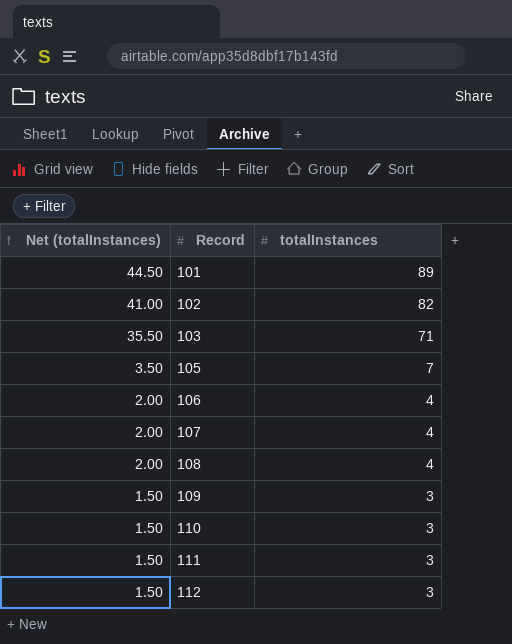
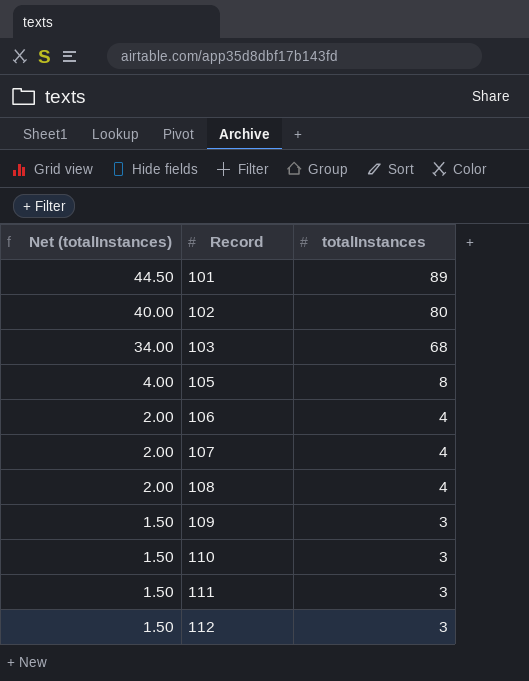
102 | Net (totalInstances): 41.00 -> 40.00
102 | totalInstances: 82 -> 80
103 | Net (totalInstances): 35.50 -> 34.00
103 | totalInstances: 71 -> 68
105 | Net (totalInstances): 3.50 -> 4.00
105 | totalInstances: 7 -> 8

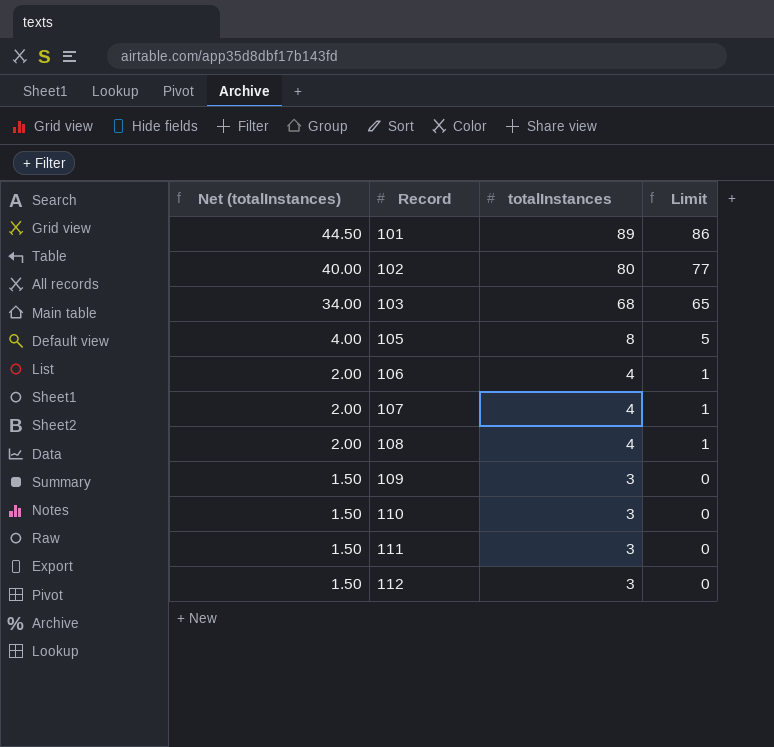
column Limit | formula: none -> [totalInstances] - 3

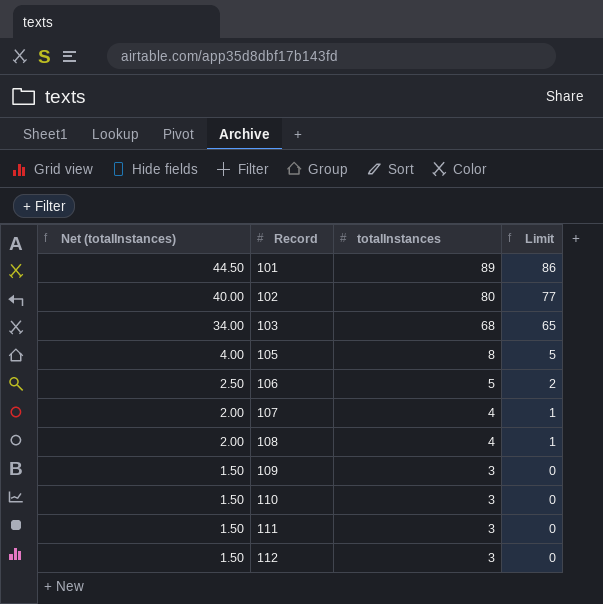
106 | Net (totalInstances): 2.00 -> 2.50
106 | totalInstances: 4 -> 5
106 | Limit: 1 -> 2

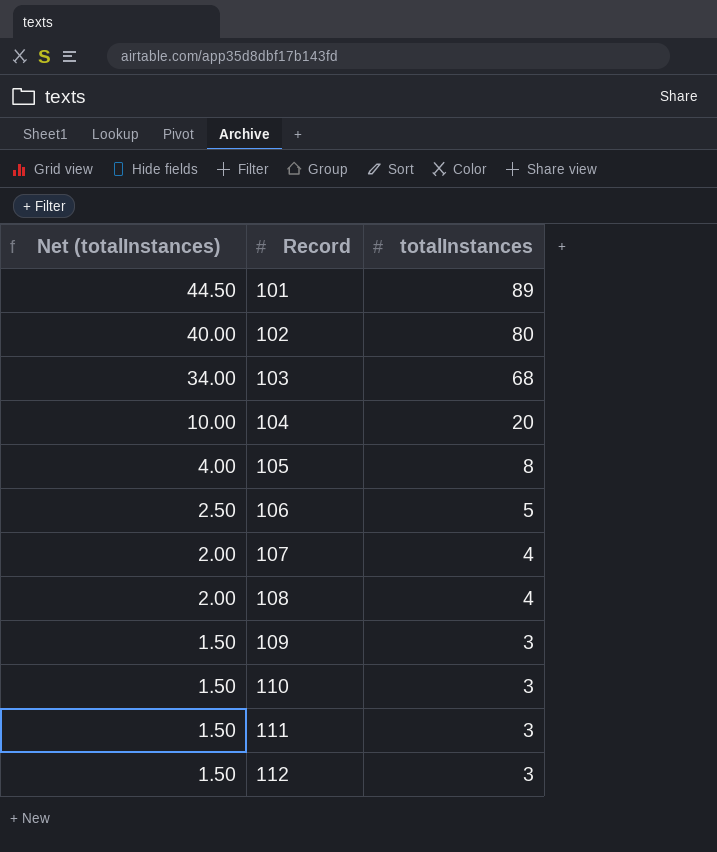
column Limit | formula: [totalInstances] - 3 -> none
row 104: none -> 10.00 | 20

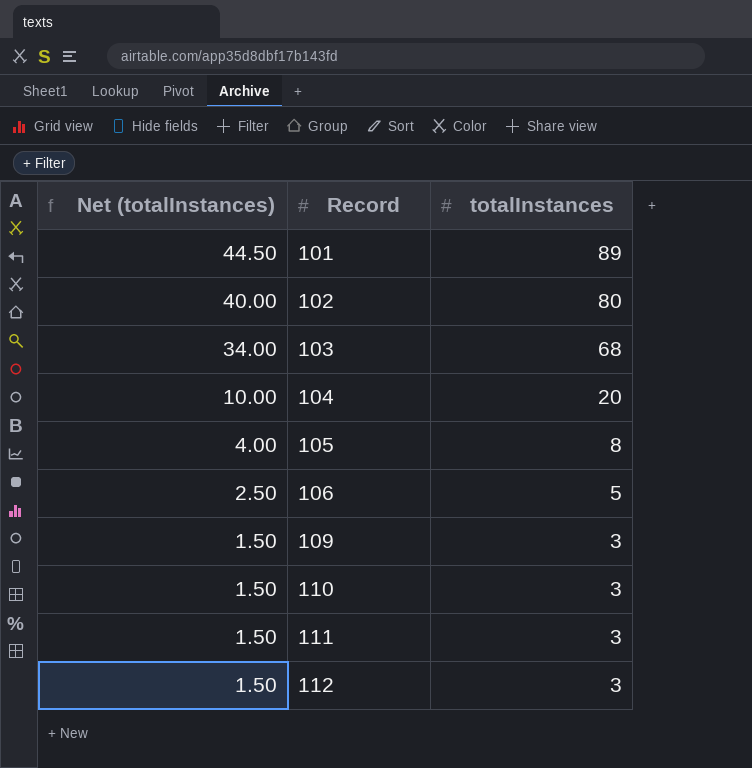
row 107: 2.00 | 4 -> none
row 108: 2.00 | 4 -> none

